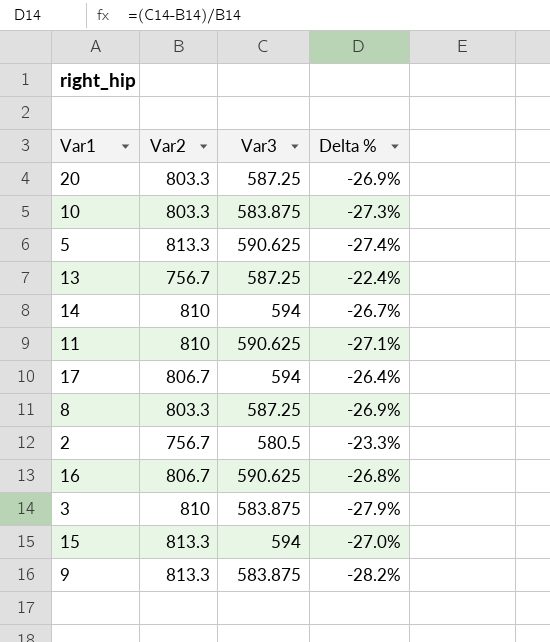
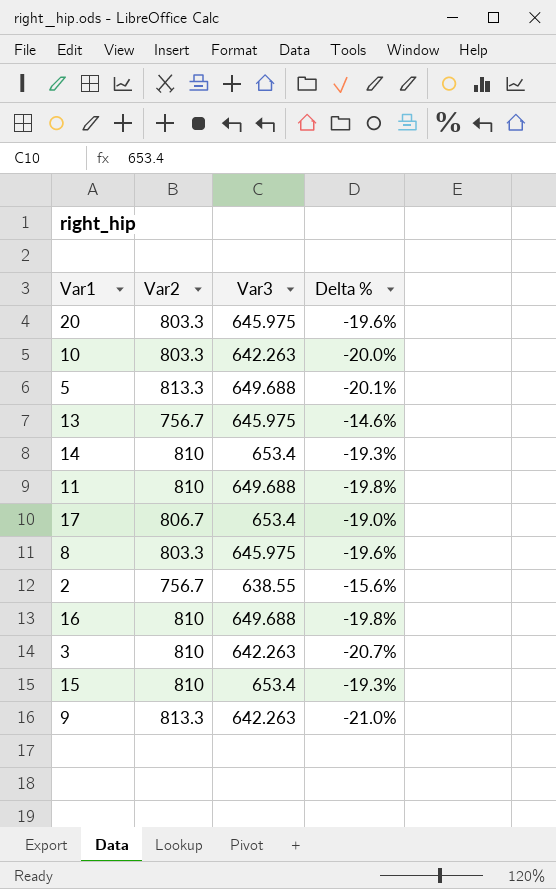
20 | Var3: 587.25 -> 645.975
20 | Delta %: -26.9% -> -19.6%
10 | Var3: 583.875 -> 642.263
10 | Delta %: -27.3% -> -20.0%
5 | Var3: 590.625 -> 649.688
5 | Delta %: -27.4% -> -20.1%
13 | Var3: 587.25 -> 645.975
13 | Delta %: -22.4% -> -14.6%
14 | Var3: 594 -> 653.4
14 | Delta %: -26.7% -> -19.3%
11 | Var3: 590.625 -> 649.688
11 | Delta %: -27.1% -> -19.8%
17 | Var3: 594 -> 653.4
17 | Delta %: -26.4% -> -19.0%
8 | Var3: 587.25 -> 645.975
8 | Delta %: -26.9% -> -19.6%
2 | Var3: 580.5 -> 638.55
2 | Delta %: -23.3% -> -15.6%
16 | Var2: 806.7 -> 810
16 | Var3: 590.625 -> 649.688
16 | Delta %: -26.8% -> -19.8%
3 | Var3: 583.875 -> 642.263
3 | Delta %: -27.9% -> -20.7%
15 | Var2: 813.3 -> 810
15 | Var3: 594 -> 653.4
15 | Delta %: -27.0% -> -19.3%
9 | Var3: 583.875 -> 642.263
9 | Delta %: -28.2% -> -21.0%

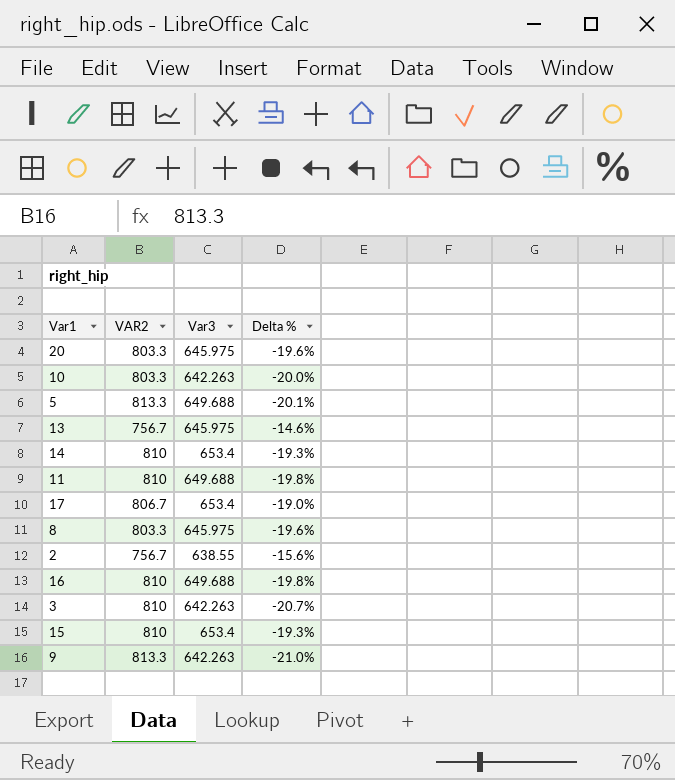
column name: Var2 -> VAR2

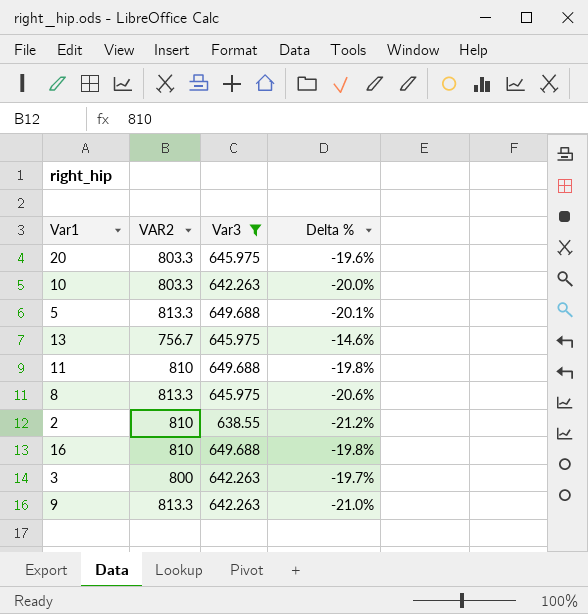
filter: none -> Var3 != 653.4
8 | VAR2: 803.3 -> 813.3
8 | Delta %: -19.6% -> -20.6%
2 | VAR2: 756.7 -> 810
2 | Delta %: -15.6% -> -21.2%
3 | VAR2: 810 -> 800
3 | Delta %: -20.7% -> -19.7%

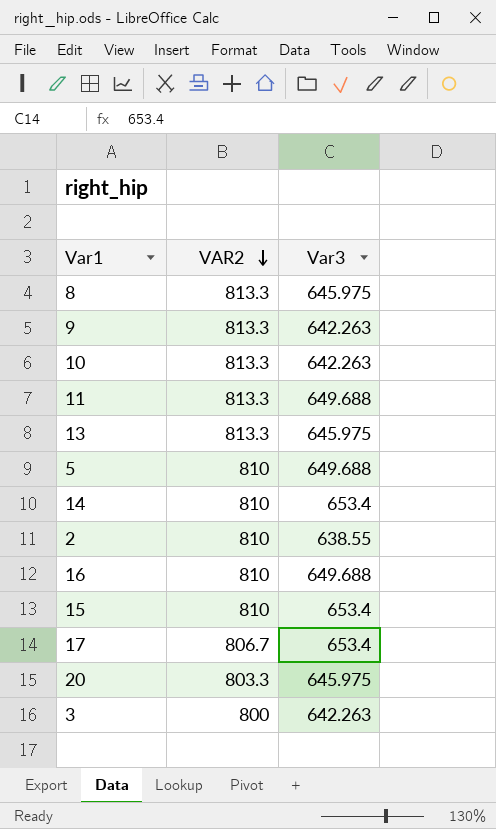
filter: Var3 != 653.4 -> none
row order: none -> VAR2 descending
column Delta % | formula: ([Var3] - [VAR2]) / [VAR2] -> none
10 | VAR2: 803.3 -> 813.3
11 | VAR2: 810 -> 813.3
13 | VAR2: 756.7 -> 813.3
5 | VAR2: 813.3 -> 810

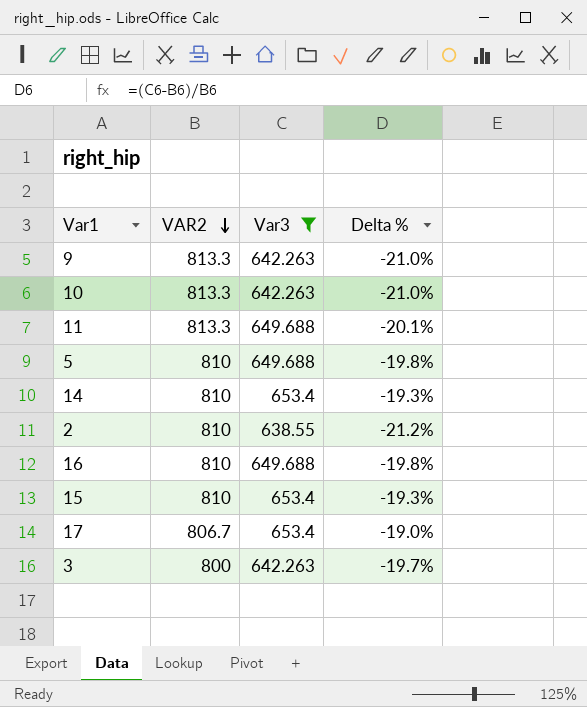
filter: none -> Var3 != 645.975
column Delta % | formula: none -> ([Var3] - [VAR2]) / [VAR2]

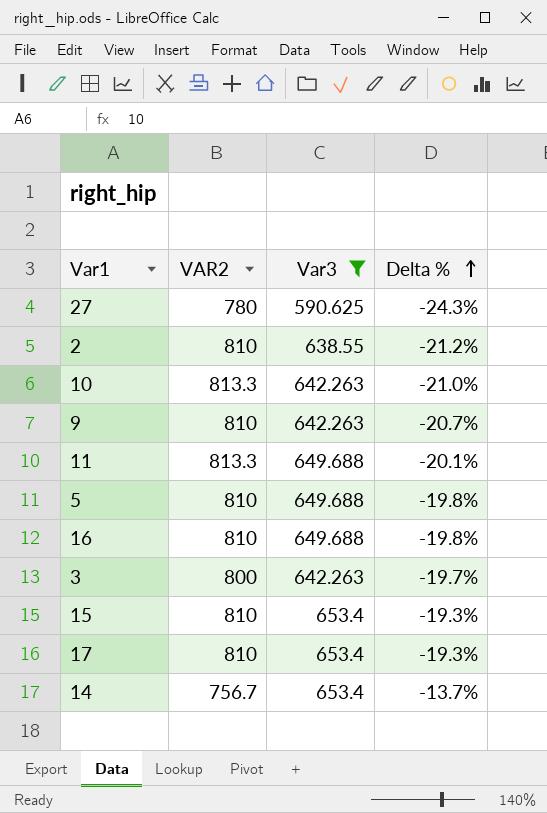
row order: VAR2 descending -> Delta % ascending
row 27: none -> 780 | 590.625 | -24.3%
9 | VAR2: 813.3 -> 810
9 | Delta %: -21.0% -> -20.7%
17 | VAR2: 806.7 -> 810
17 | Delta %: -19.0% -> -19.3%
14 | VAR2: 810 -> 756.7
14 | Delta %: -19.3% -> -13.7%

